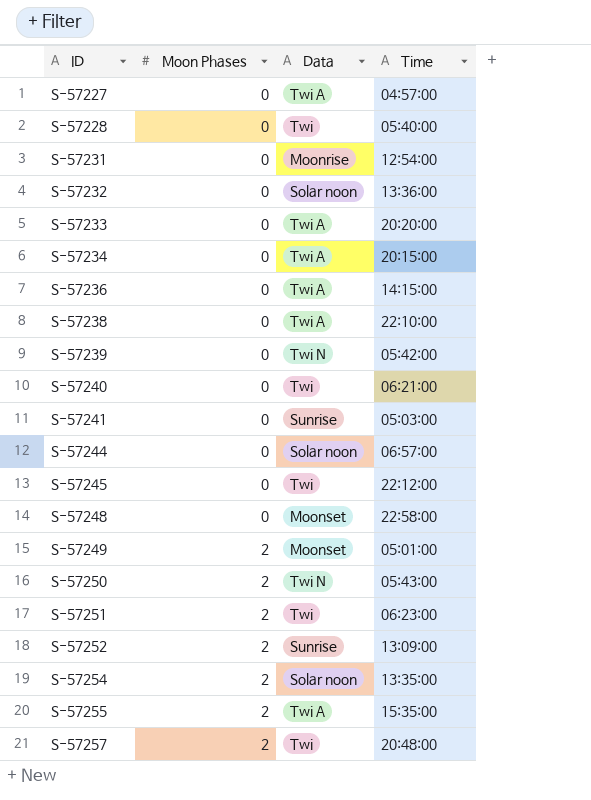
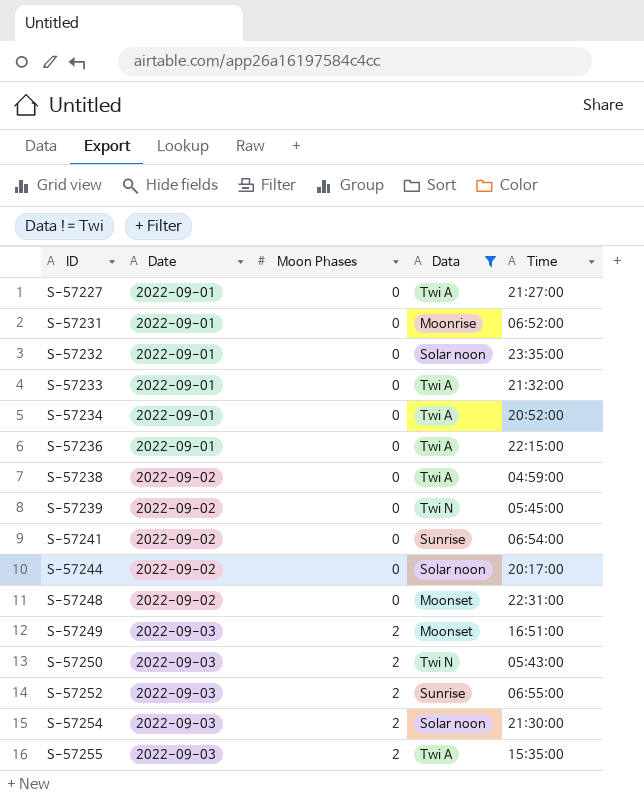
filter: none -> Data != Twi
column Date | position: none -> 2
S-57227 | Time: 04:57:00 -> 21:27:00
S-57231 | Time: 12:54:00 -> 06:52:00
S-57232 | Time: 13:36:00 -> 23:35:00
S-57233 | Time: 20:20:00 -> 21:32:00
S-57234 | Time: 20:15:00 -> 20:52:00
S-57236 | Time: 14:15:00 -> 22:15:00
S-57238 | Time: 22:10:00 -> 04:59:00
S-57239 | Time: 05:42:00 -> 05:45:00
S-57241 | Time: 05:03:00 -> 06:54:00
S-57244 | Time: 06:57:00 -> 20:17:00
S-57248 | Time: 22:58:00 -> 22:31:00
S-57249 | Time: 05:01:00 -> 16:51:00
S-57252 | Time: 13:09:00 -> 06:55:00
S-57254 | Time: 13:35:00 -> 21:30:00

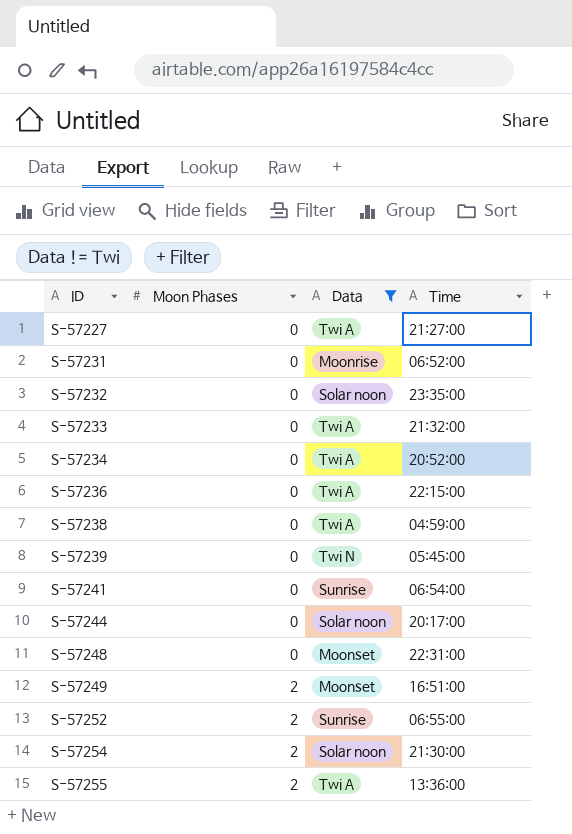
column Date | position: 2 -> none
row S-57250: 2022-09-03 | 2 | Twi N | 05:43:00 -> none
S-57255 | Time: 15:35:00 -> 13:36:00

